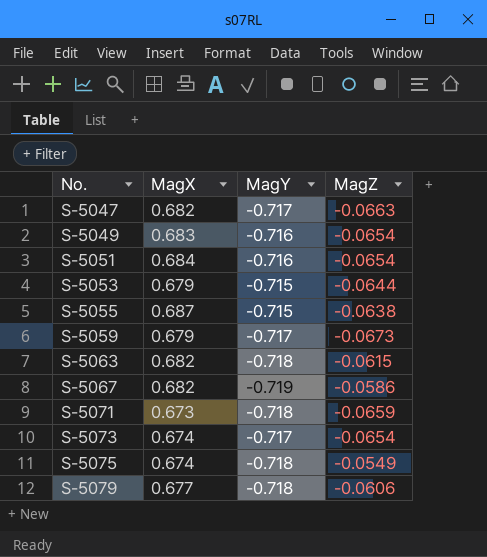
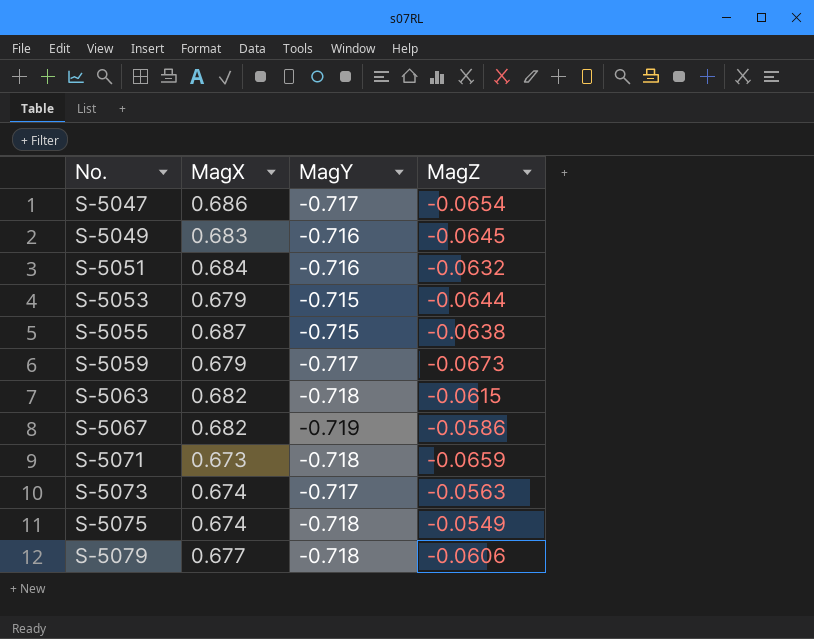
S-5047 | MagX: 0.682 -> 0.686
S-5047 | MagZ: -0.0663 -> -0.0654
S-5049 | MagZ: -0.0654 -> -0.0645
S-5051 | MagZ: -0.0654 -> -0.0632
S-5073 | MagZ: -0.0654 -> -0.0563

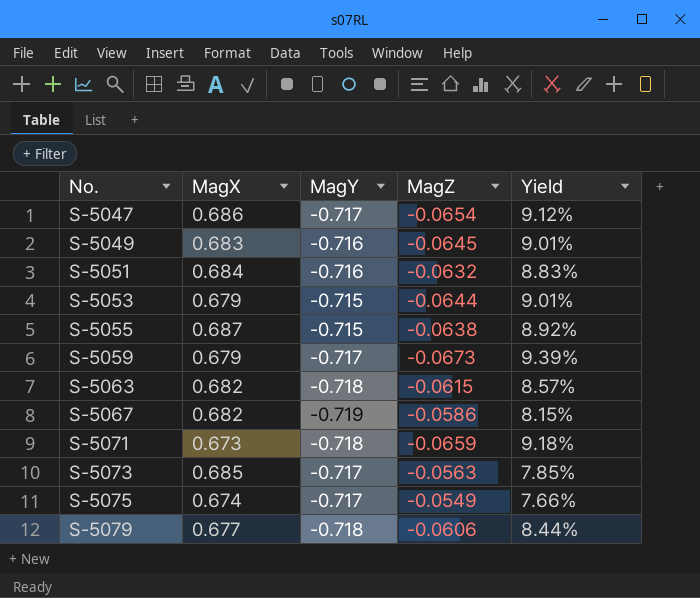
column Yield | formula: none -> [MagZ] / [MagY]
S-5073 | MagX: 0.674 -> 0.685
S-5075 | MagY: -0.718 -> -0.717

